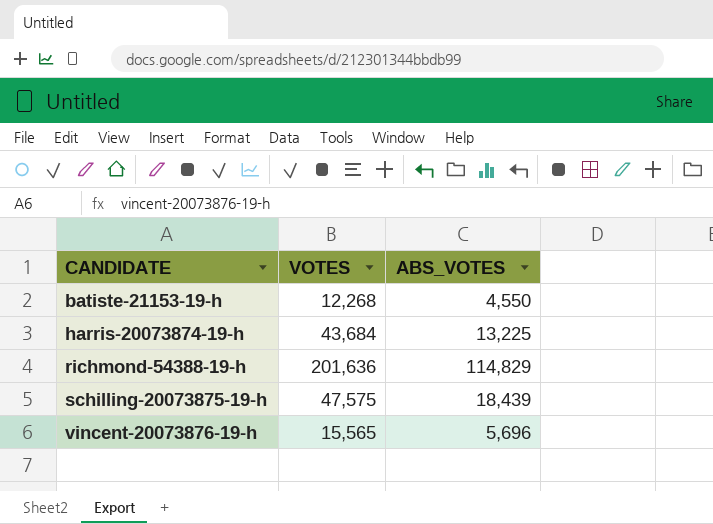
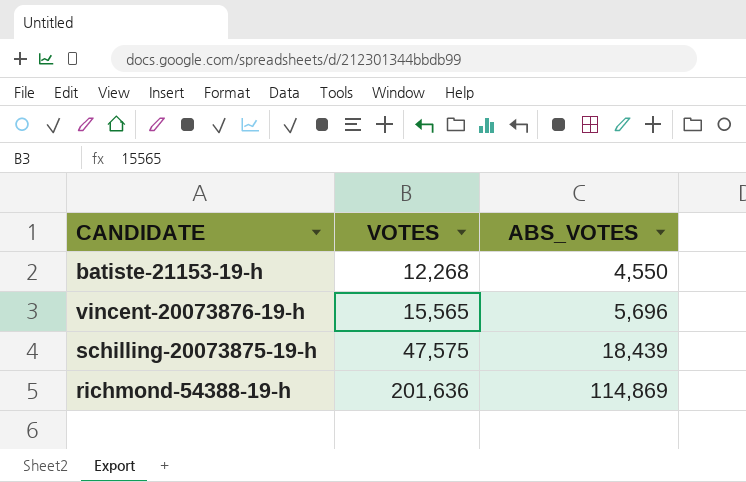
row order: CANDIDATE ascending -> VOTES ascending
row harris-20073874-19-h: 43,684 | 13,225 -> none
richmond-54388-19-h | ABS_VOTES: 114,829 -> 114,869

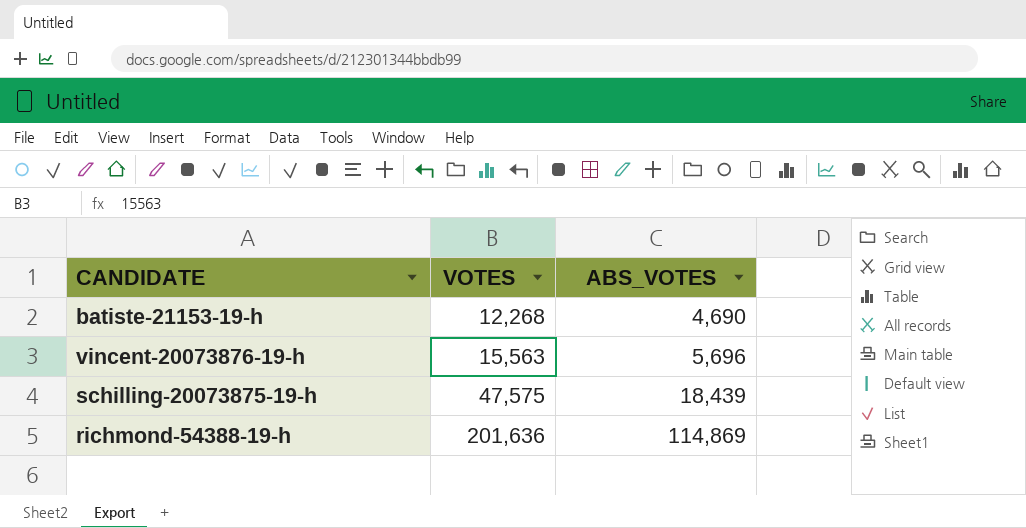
batiste-21153-19-h | ABS_VOTES: 4,550 -> 4,690
vincent-20073876-19-h | VOTES: 15,565 -> 15,563

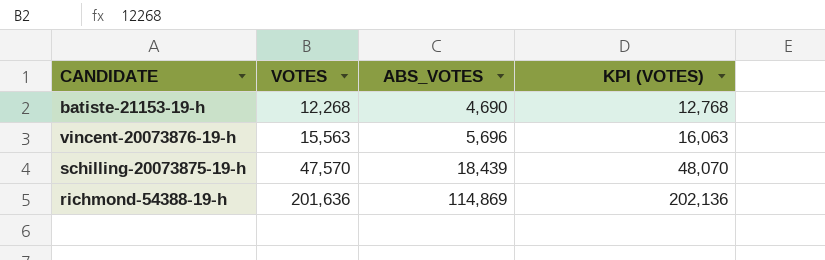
column KPI (VOTES) | formula: none -> [VOTES] + 500
schilling-20073875-19-h | VOTES: 47,575 -> 47,570

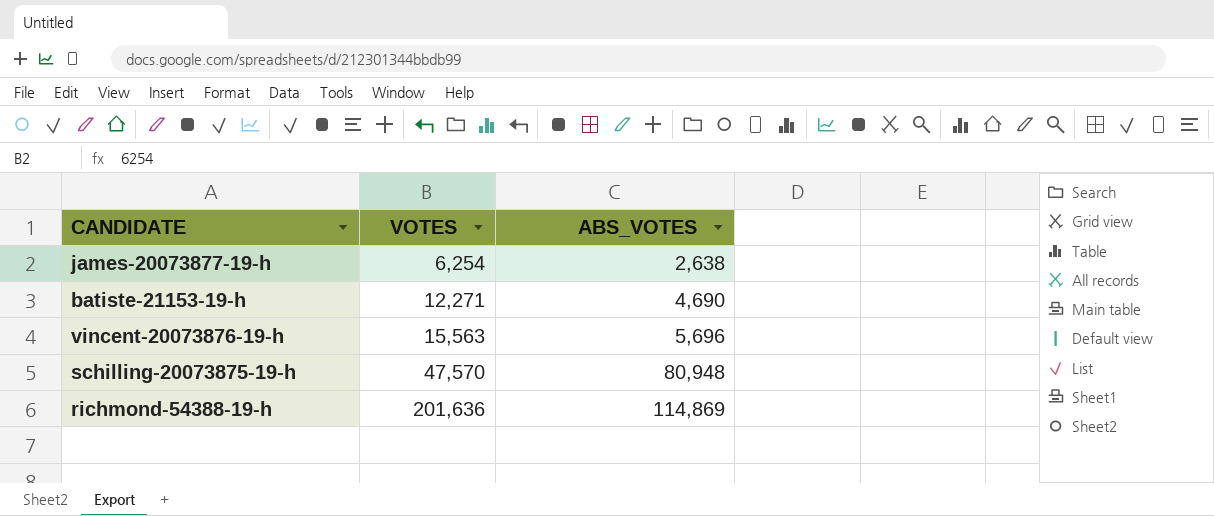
column KPI (VOTES) | formula: [VOTES] + 500 -> none
row james-20073877-19-h: none -> 6,254 | 2,638
batiste-21153-19-h | VOTES: 12,268 -> 12,271
schilling-20073875-19-h | ABS_VOTES: 18,439 -> 80,948

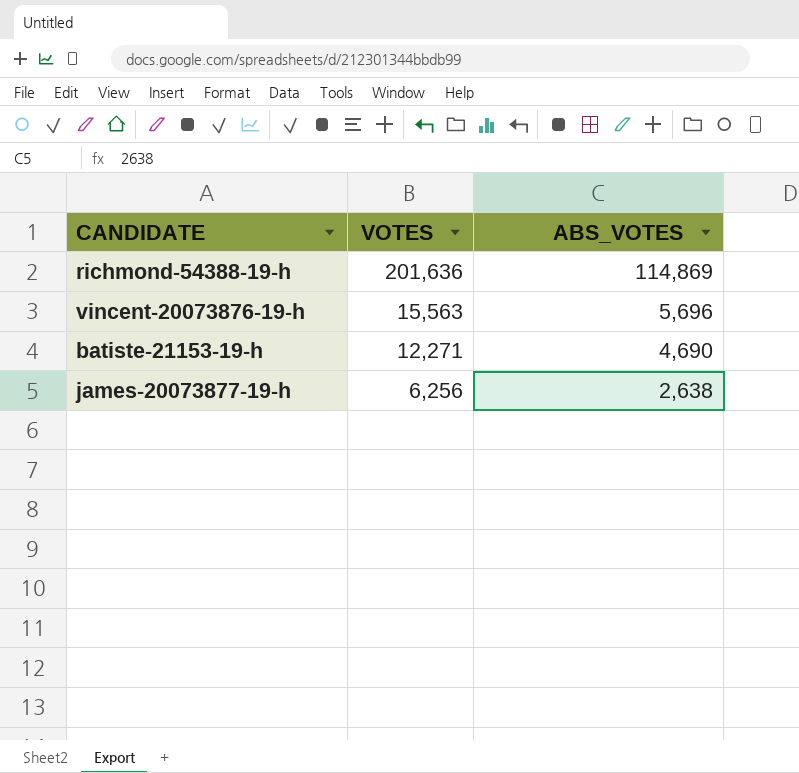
row order: VOTES ascending -> VOTES descending
row schilling-20073875-19-h: 47,570 | 80,948 -> none
james-20073877-19-h | VOTES: 6,254 -> 6,256

